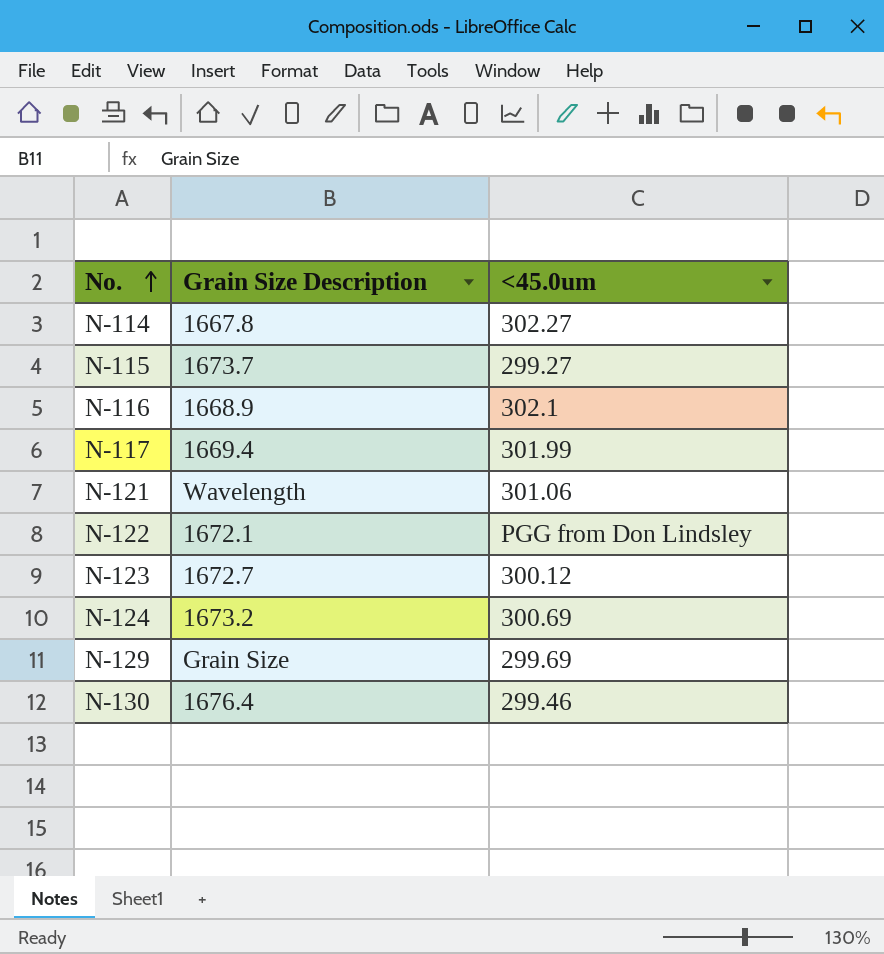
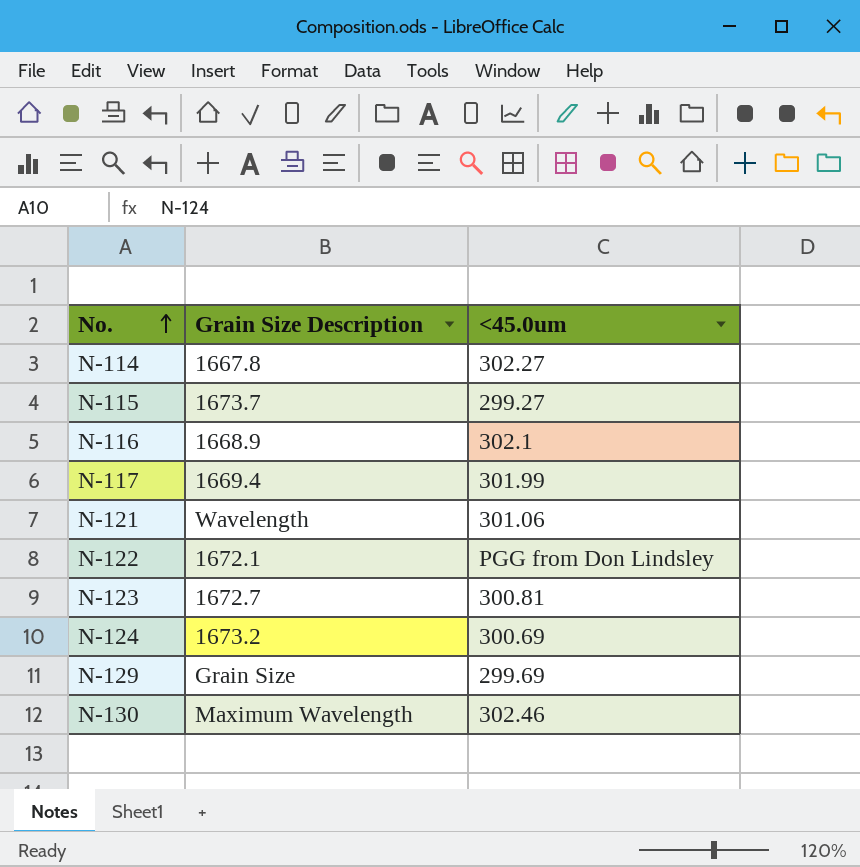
N-123 | <45.0um: 300.12 -> 300.81
N-130 | Grain Size Description: 1676.4 -> Maximum Wavelength
N-130 | <45.0um: 299.46 -> 302.46

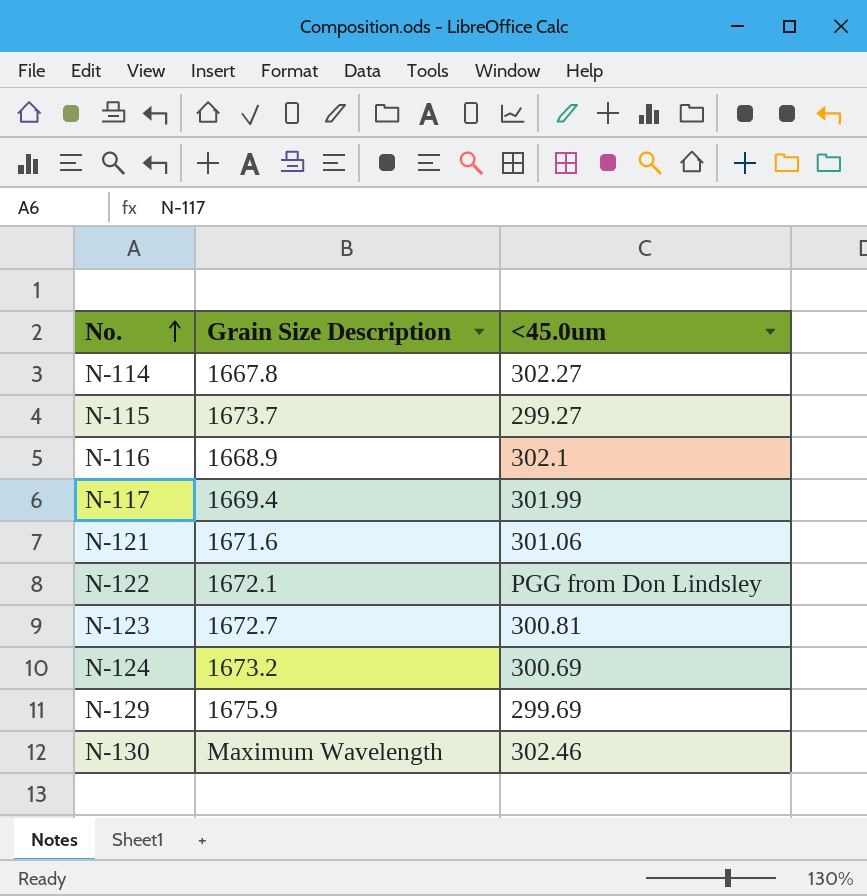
N-121 | Grain Size Description: Wavelength -> 1671.6
N-129 | Grain Size Description: Grain Size -> 1675.9

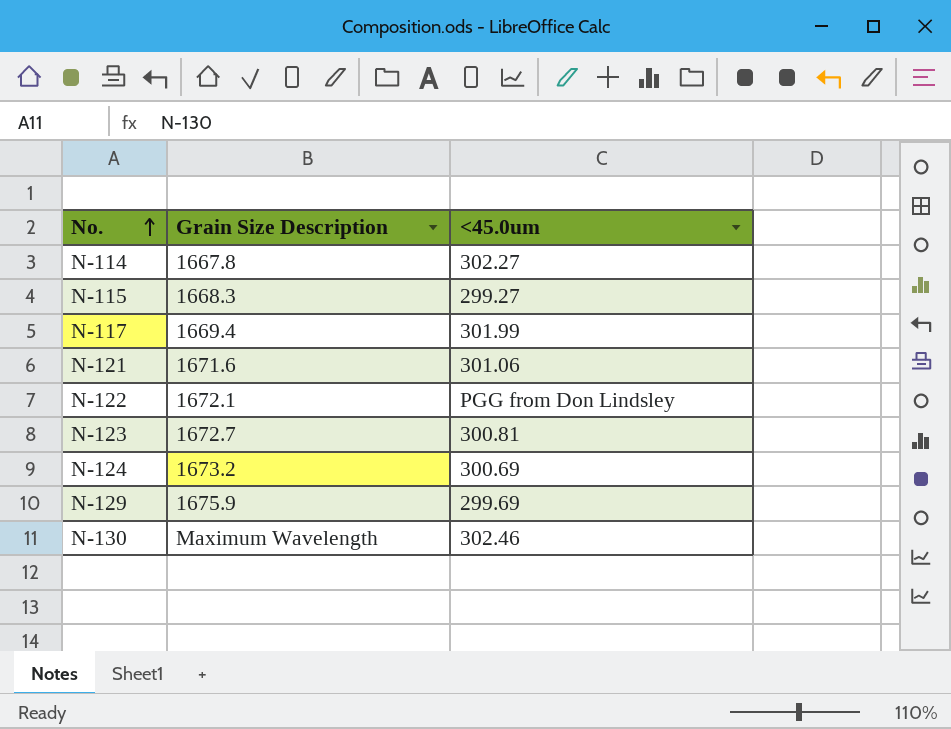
row N-116: 1668.9 | 302.1 -> none
N-115 | Grain Size Description: 1673.7 -> 1668.3

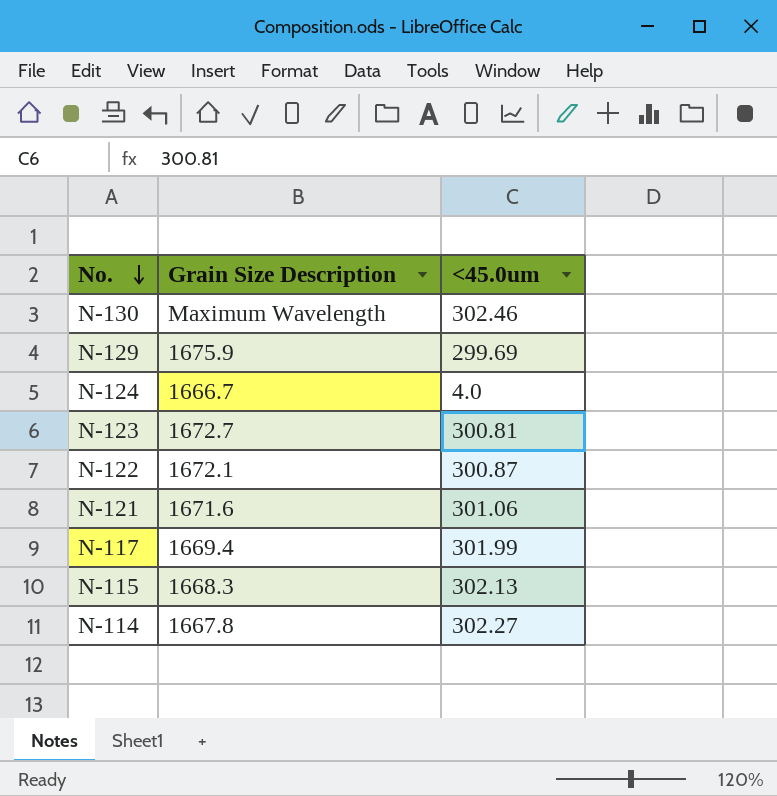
row order: No. ascending -> No. descending
N-124 | Grain Size Description: 1673.2 -> 1666.7
N-124 | <45.0um: 300.69 -> 4.0
N-122 | <45.0um: PGG from Don Lindsley -> 300.87
N-115 | <45.0um: 299.27 -> 302.13

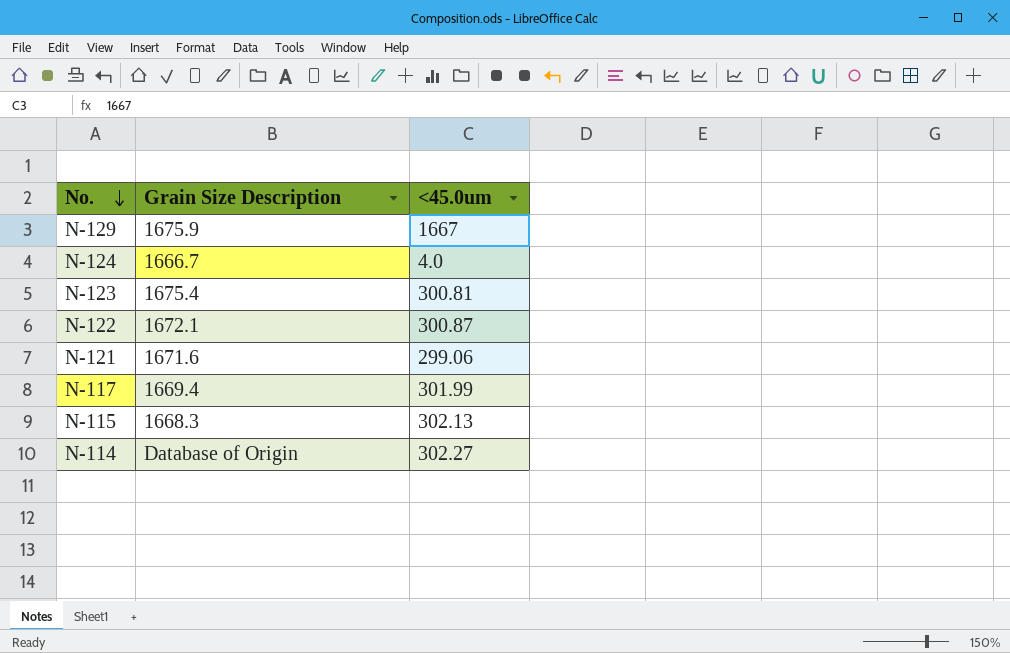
row N-130: Maximum Wavelength | 302.46 -> none
N-129 | <45.0um: 299.69 -> 1667
N-123 | Grain Size Description: 1672.7 -> 1675.4
N-121 | <45.0um: 301.06 -> 299.06
N-114 | Grain Size Description: 1667.8 -> Database of Origin

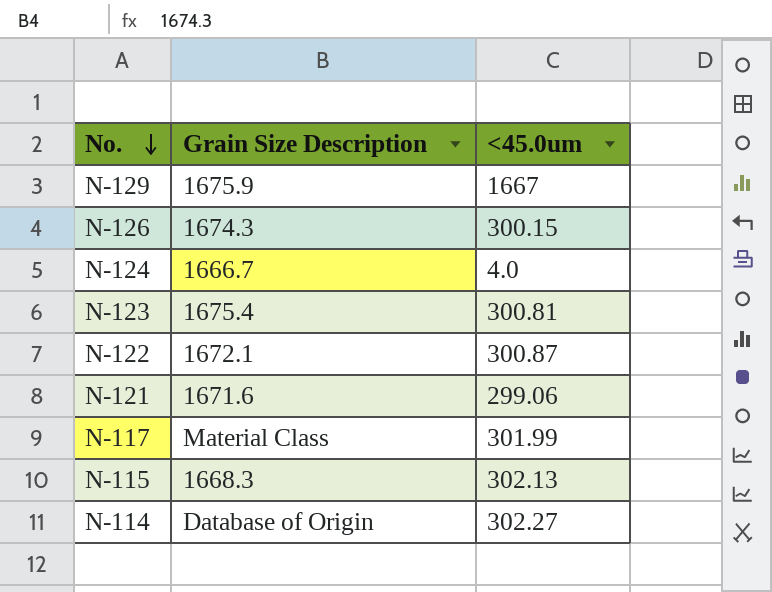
row N-126: none -> 1674.3 | 300.15
N-117 | Grain Size Description: 1669.4 -> Material Class

